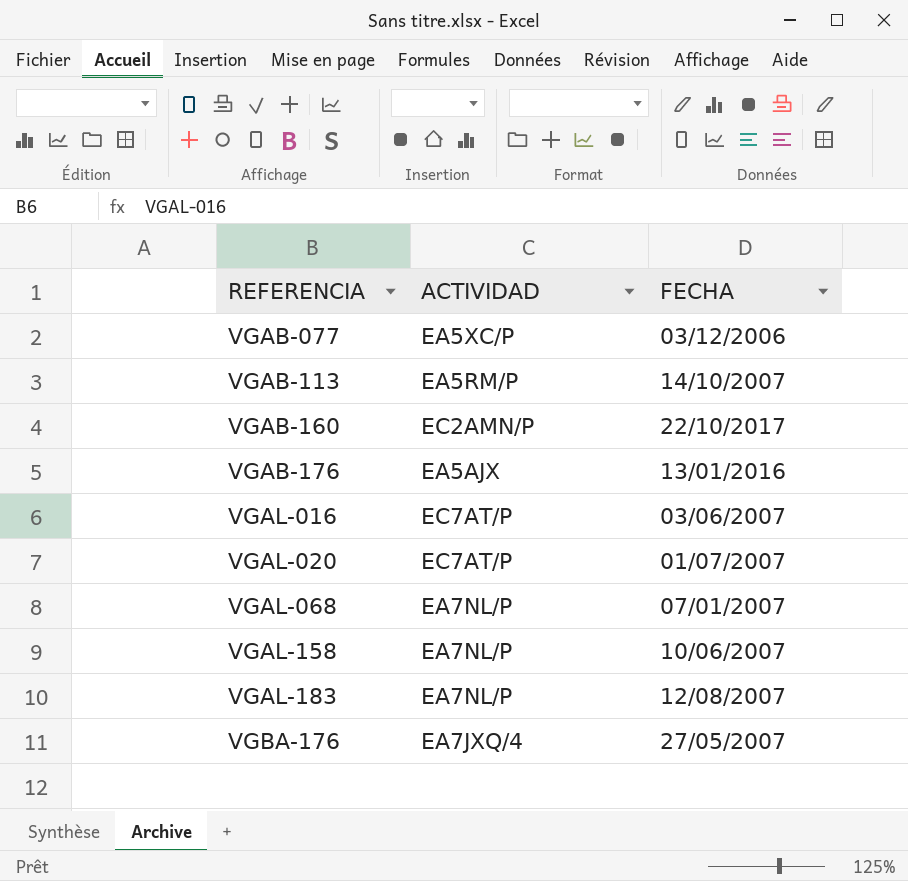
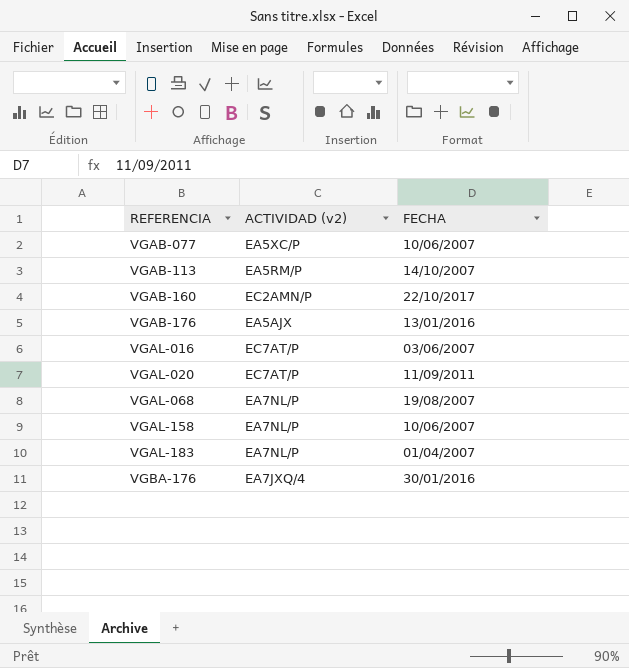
column name: ACTIVIDAD -> ACTIVIDAD (v2)
VGAB-077 | FECHA: 03/12/2006 -> 10/06/2007
VGAL-020 | FECHA: 01/07/2007 -> 11/09/2011
VGAL-068 | FECHA: 07/01/2007 -> 19/08/2007
VGAL-183 | FECHA: 12/08/2007 -> 01/04/2007
VGBA-176 | FECHA: 27/05/2007 -> 30/01/2016

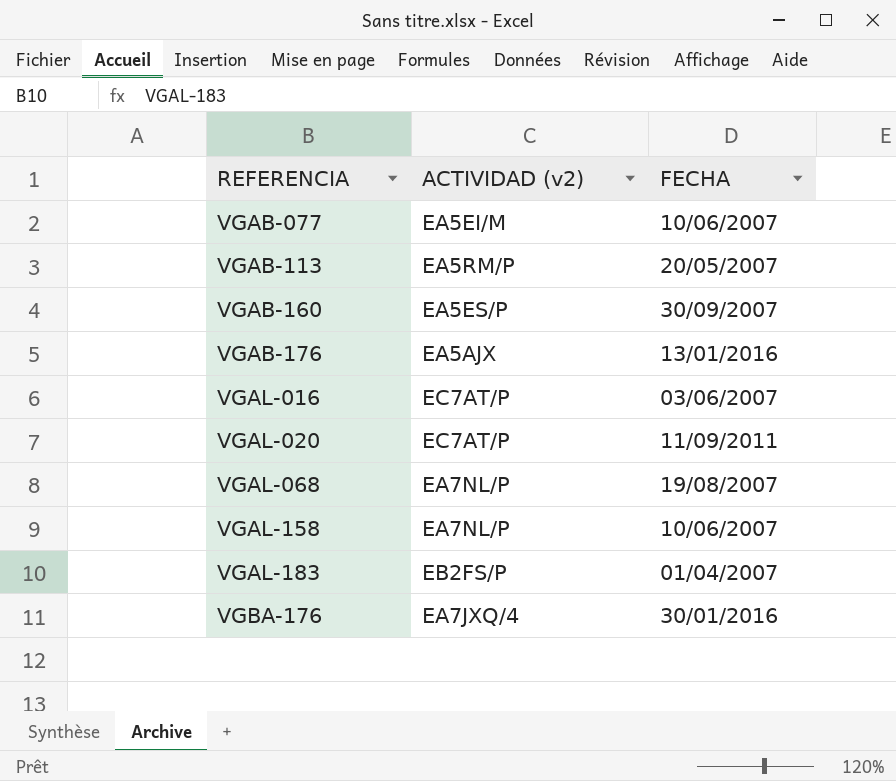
VGAB-077 | ACTIVIDAD (v2): EA5XC/P -> EA5EI/M
VGAB-113 | FECHA: 14/10/2007 -> 20/05/2007
VGAB-160 | ACTIVIDAD (v2): EC2AMN/P -> EA5ES/P
VGAB-160 | FECHA: 22/10/2017 -> 30/09/2007
VGAL-183 | ACTIVIDAD (v2): EA7NL/P -> EB2FS/P

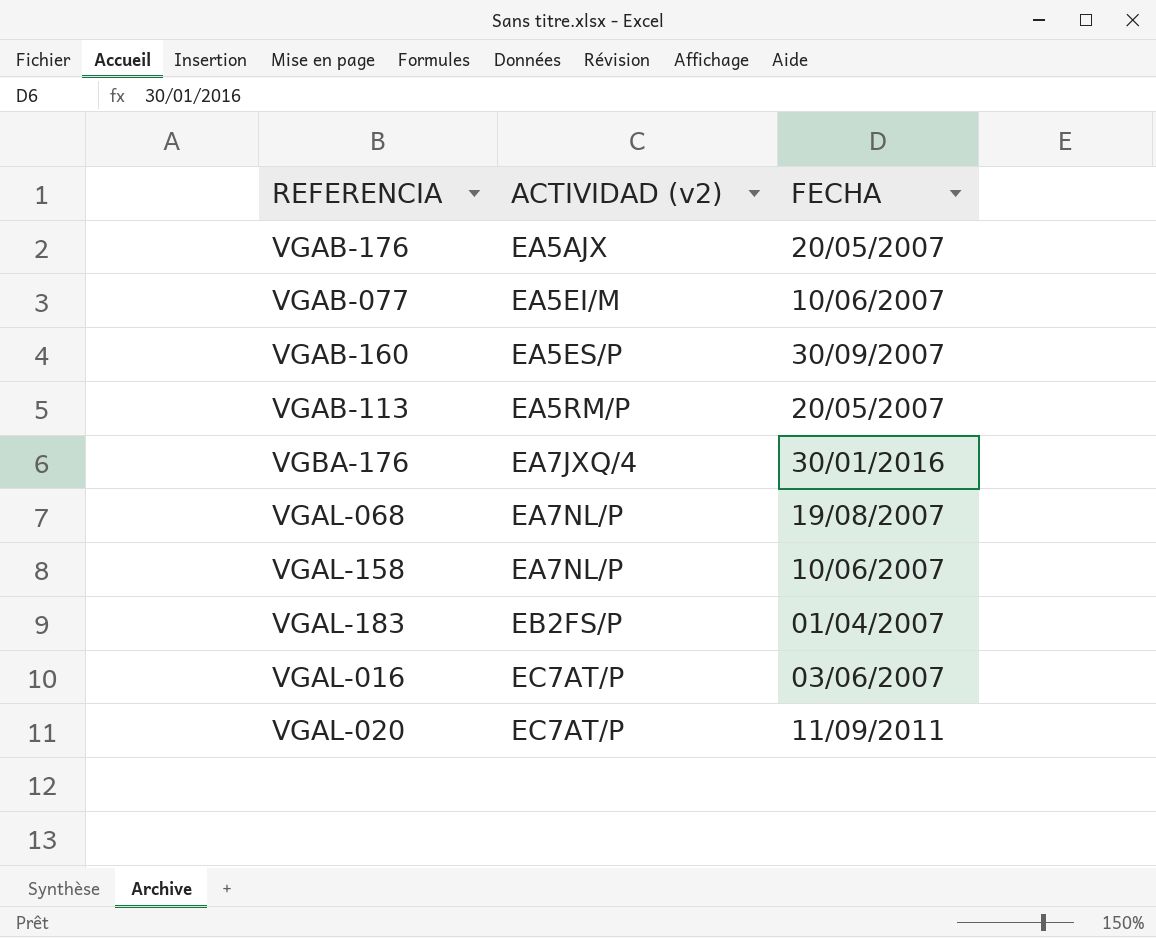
row order: REFERENCIA ascending -> ACTIVIDAD (v2) ascending
VGAB-176 | FECHA: 13/01/2016 -> 20/05/2007

